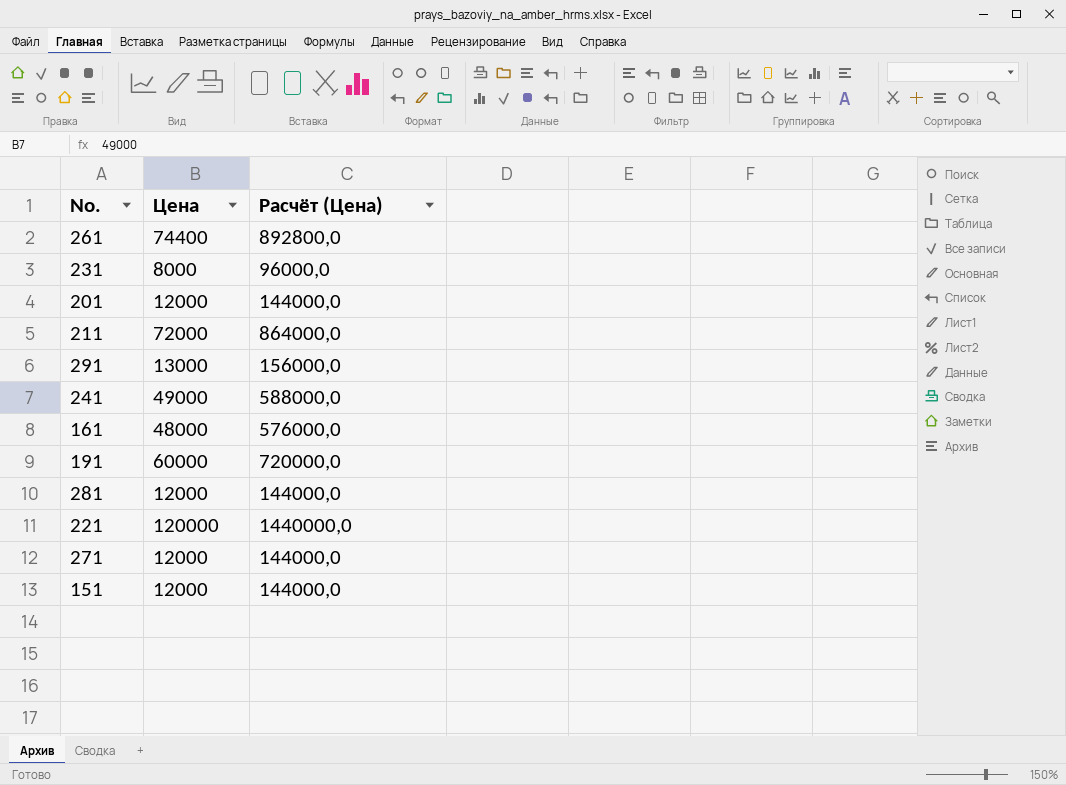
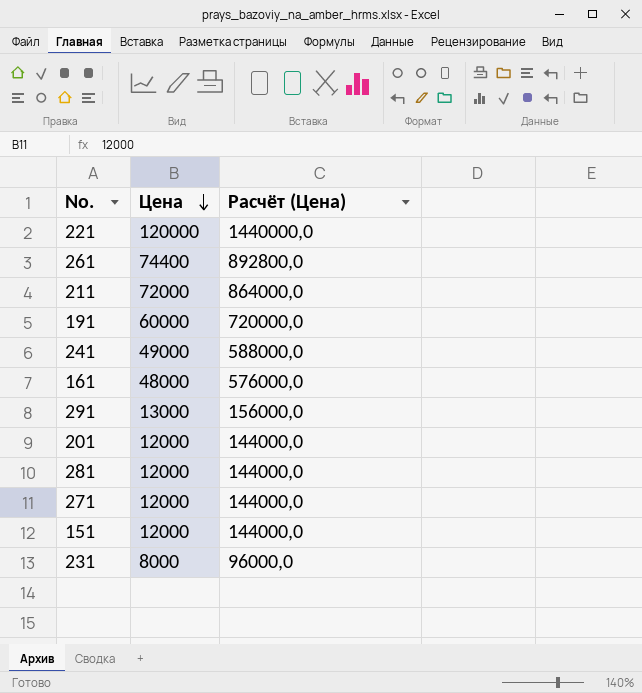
row order: none -> Цена descending

